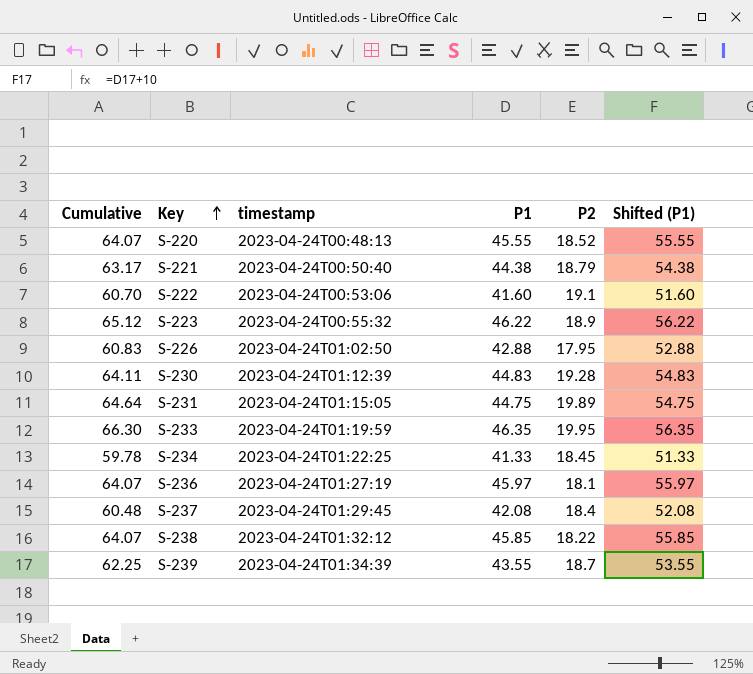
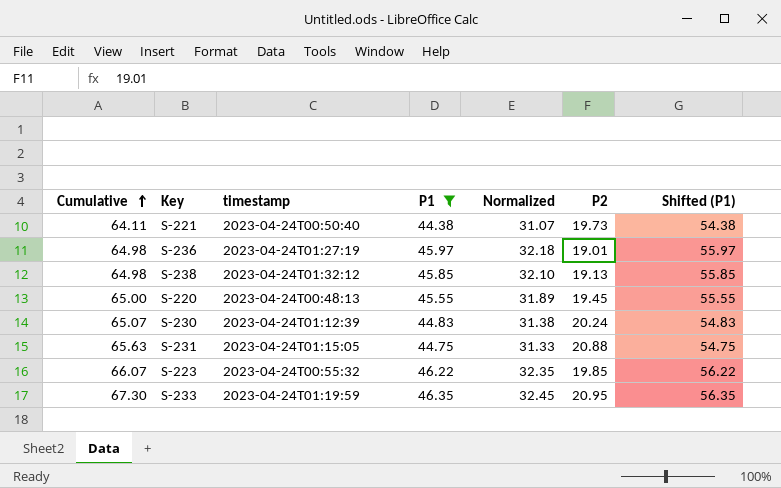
filter: none -> P1 >= 44.38
row order: Key ascending -> Cumulative ascending
column Normalized | formula: none -> [P1] * 0.7
S-221 | Cumulative: 63.17 -> 64.11
S-221 | P2: 18.79 -> 19.73
S-236 | Cumulative: 64.07 -> 64.98
S-236 | P2: 18.1 -> 19.01
S-238 | Cumulative: 64.07 -> 64.98
S-238 | P2: 18.22 -> 19.13
S-220 | Cumulative: 64.07 -> 65.00
S-220 | P2: 18.52 -> 19.45
S-230 | Cumulative: 64.11 -> 65.07
S-230 | P2: 19.28 -> 20.24
S-231 | Cumulative: 64.64 -> 65.63
S-231 | P2: 19.89 -> 20.88
S-223 | Cumulative: 65.12 -> 66.07
S-223 | P2: 18.9 -> 19.85
S-233 | Cumulative: 66.30 -> 67.30
S-233 | P2: 19.95 -> 20.95

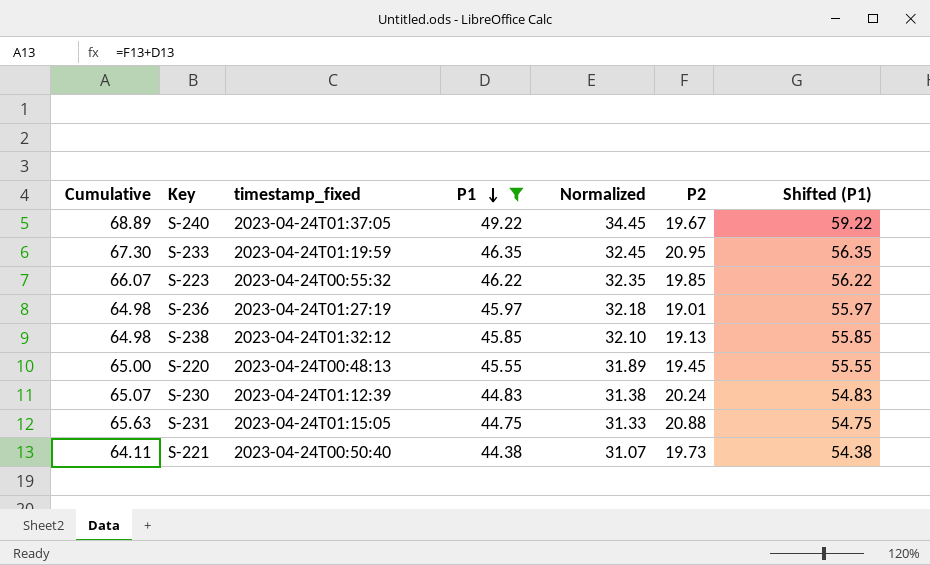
row order: Cumulative ascending -> P1 descending
column name: timestamp -> timestamp_fixed
row S-240: none -> 68.89 | 2023-04-24T01:37:05 | 49.22 | 34.45 | 19.67 | 59.22

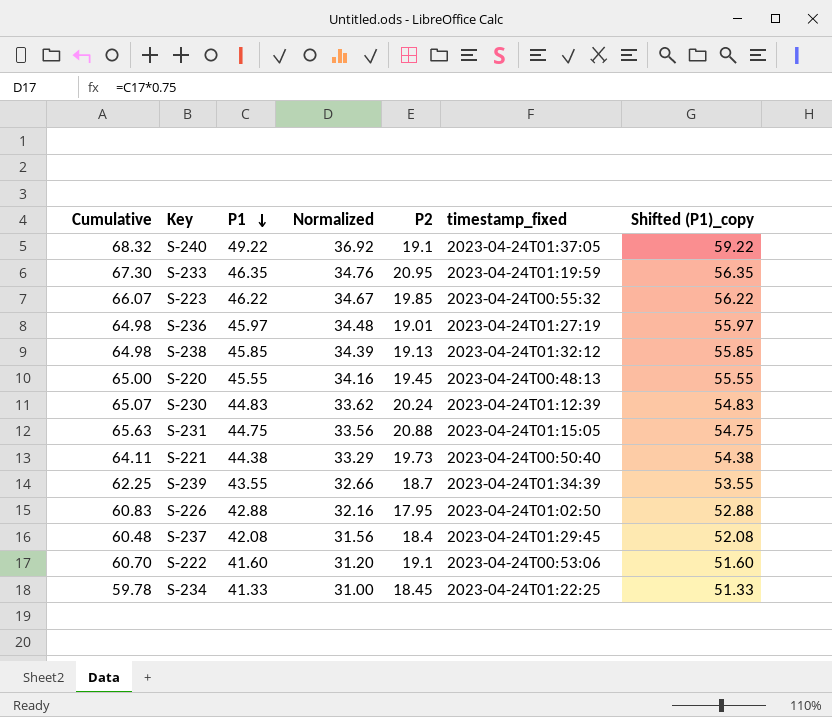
filter: P1 >= 44.38 -> none
column Normalized | formula: [P1] * 0.7 -> [P1] * 0.75
column timestamp_fixed | position: 3 -> 6
column name: Shifted (P1) -> Shifted (P1)_copy
S-240 | Cumulative: 68.89 -> 68.32
S-240 | P2: 19.67 -> 19.1

